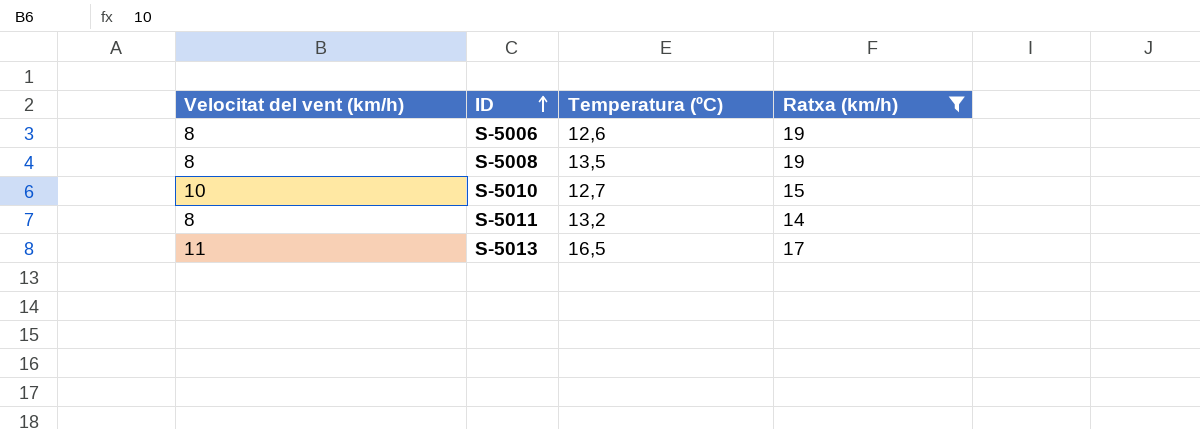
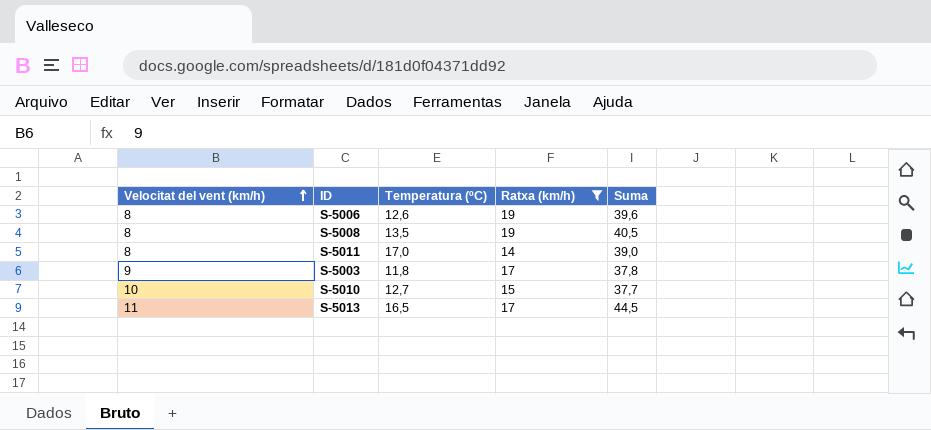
row order: ID ascending -> Velocitat del vent (km/h) ascending
column Suma | formula: none -> [Velocitat del vent (km/h)] + [Temperatura (ºC)] + [Ratxa (km/h)]
S-5011 | Temperatura (ºC): 13,2 -> 17,0
row S-5003: none -> 9 | 11,8 | 17 | 37,8

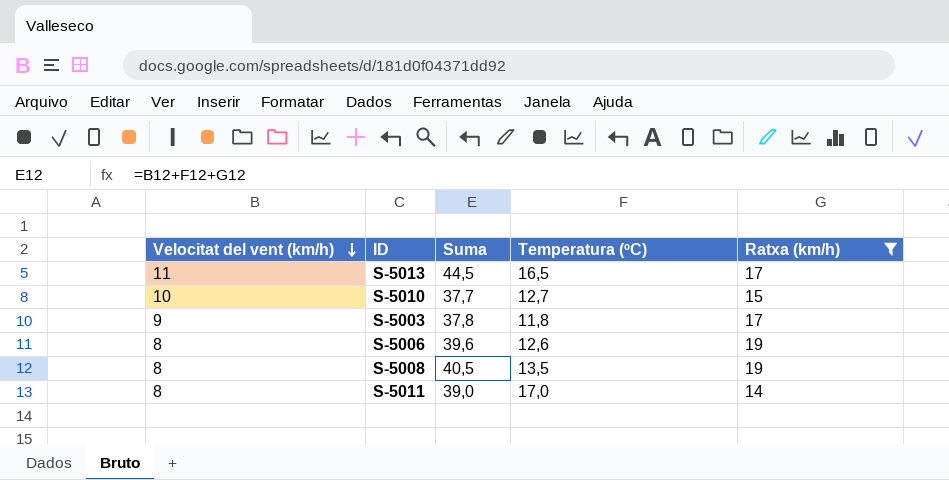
row order: Velocitat del vent (km/h) ascending -> Velocitat del vent (km/h) descending
column Suma | position: 5 -> 3

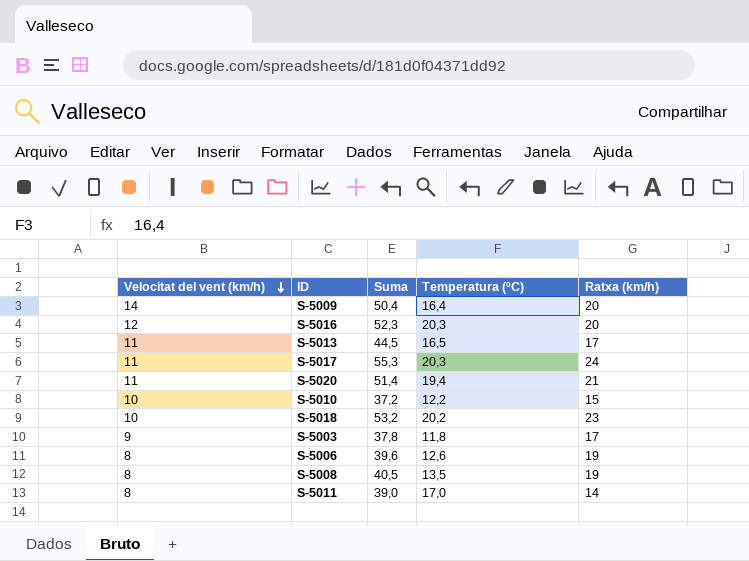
filter: Ratxa (km/h) <= 19 -> none
S-5010 | Suma: 37,7 -> 37,2
S-5010 | Temperatura (ºC): 12,7 -> 12,2

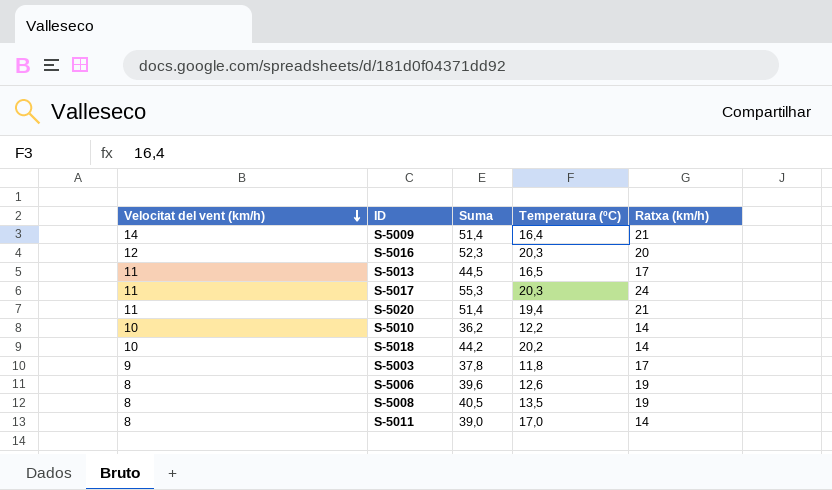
S-5009 | Suma: 50,4 -> 51,4
S-5009 | Ratxa (km/h): 20 -> 21
S-5010 | Suma: 37,2 -> 36,2
S-5010 | Ratxa (km/h): 15 -> 14
S-5018 | Suma: 53,2 -> 44,2
S-5018 | Ratxa (km/h): 23 -> 14

